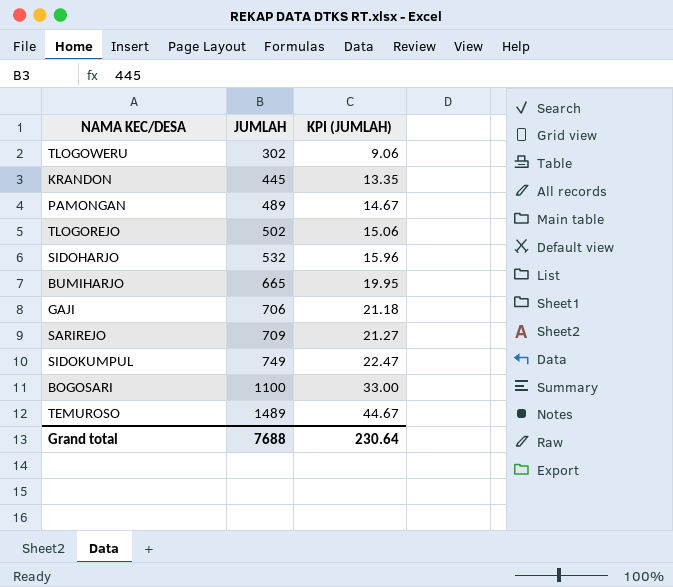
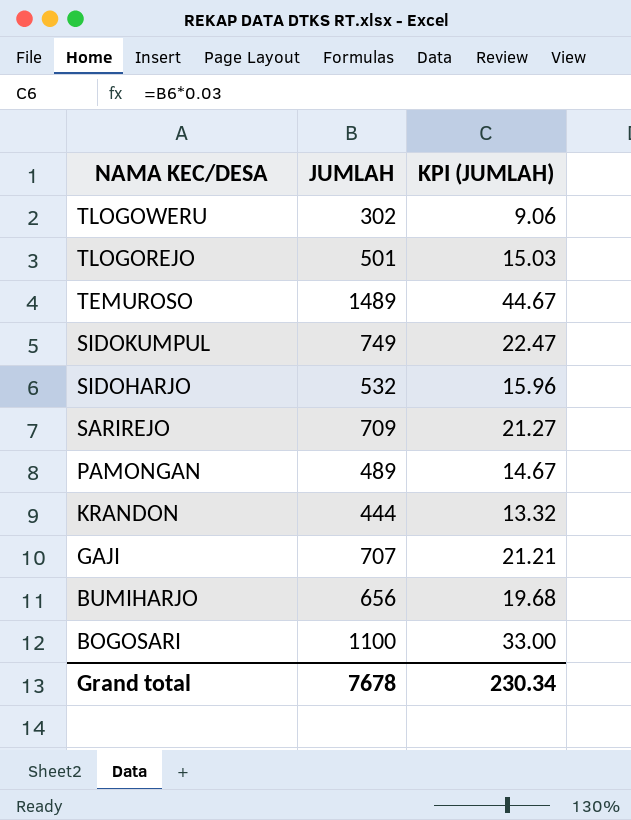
row order: JUMLAH ascending -> NAMA KEC/DESA descending
TLOGOREJO | JUMLAH: 502 -> 501
TLOGOREJO | KPI (JUMLAH): 15.06 -> 15.03
KRANDON | JUMLAH: 445 -> 444
KRANDON | KPI (JUMLAH): 13.35 -> 13.32
GAJI | JUMLAH: 706 -> 707
GAJI | KPI (JUMLAH): 21.18 -> 21.21
BUMIHARJO | JUMLAH: 665 -> 656
BUMIHARJO | KPI (JUMLAH): 19.95 -> 19.68
Grand total | JUMLAH: 7688 -> 7678
Grand total | KPI (JUMLAH): 230.64 -> 230.34

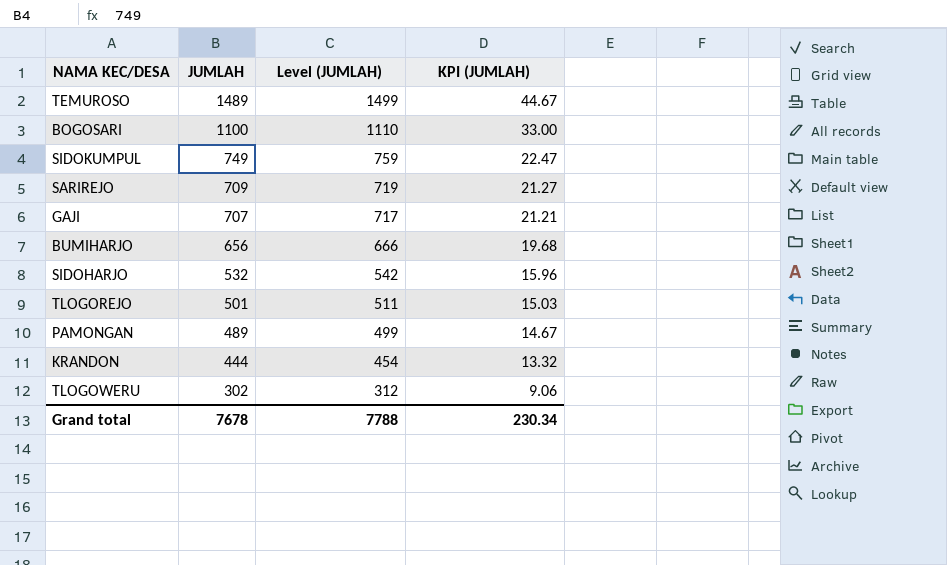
row order: NAMA KEC/DESA descending -> JUMLAH descending
column Level (JUMLAH) | formula: none -> [JUMLAH] + 10

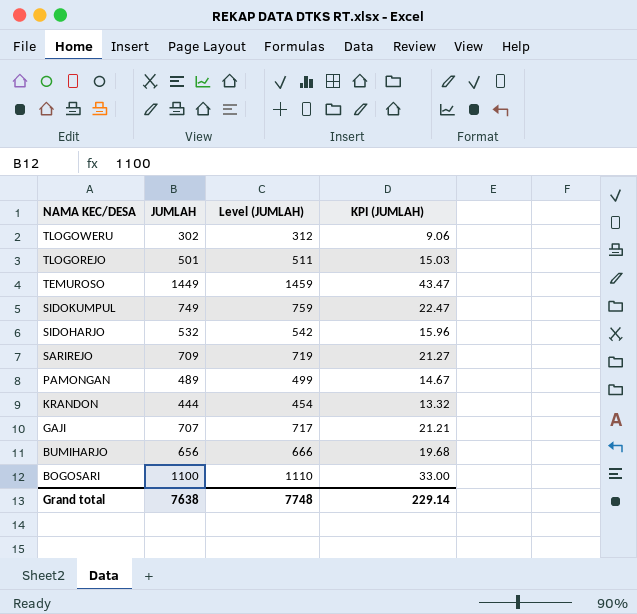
row order: JUMLAH descending -> NAMA KEC/DESA descending
TEMUROSO | JUMLAH: 1489 -> 1449
TEMUROSO | Level (JUMLAH): 1499 -> 1459
TEMUROSO | KPI (JUMLAH): 44.67 -> 43.47
Grand total | JUMLAH: 7678 -> 7638
Grand total | Level (JUMLAH): 7788 -> 7748
Grand total | KPI (JUMLAH): 230.34 -> 229.14

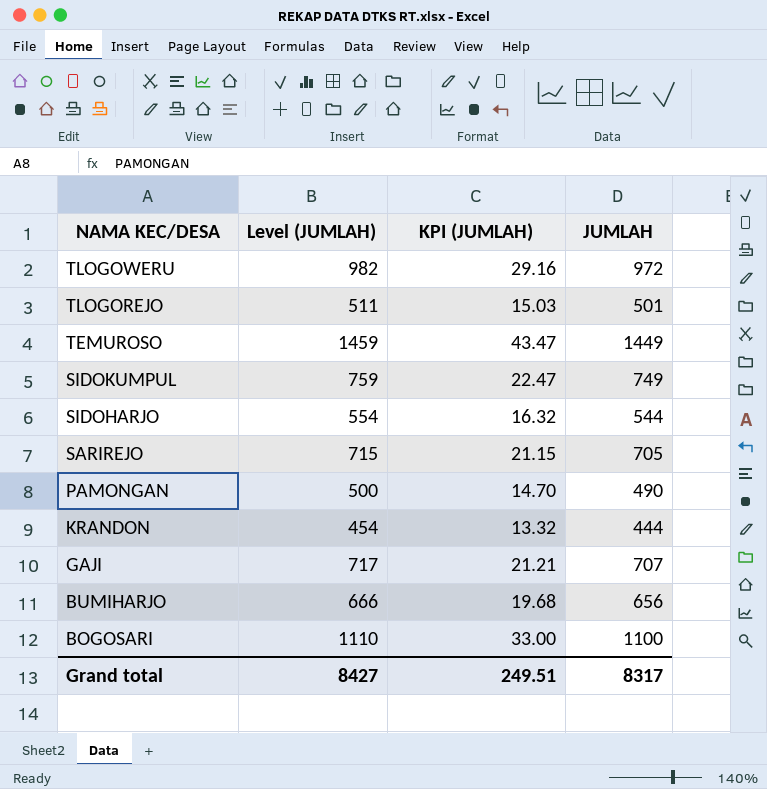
column JUMLAH | position: 2 -> 4
TLOGOWERU | Level (JUMLAH): 312 -> 982
TLOGOWERU | KPI (JUMLAH): 9.06 -> 29.16
TLOGOWERU | JUMLAH: 302 -> 972
SIDOHARJO | Level (JUMLAH): 542 -> 554
SIDOHARJO | KPI (JUMLAH): 15.96 -> 16.32
SIDOHARJO | JUMLAH: 532 -> 544
SARIREJO | Level (JUMLAH): 719 -> 715
SARIREJO | KPI (JUMLAH): 21.27 -> 21.15
SARIREJO | JUMLAH: 709 -> 705
PAMONGAN | Level (JUMLAH): 499 -> 500
PAMONGAN | KPI (JUMLAH): 14.67 -> 14.70
PAMONGAN | JUMLAH: 489 -> 490
Grand total | Level (JUMLAH): 7748 -> 8427
Grand total | KPI (JUMLAH): 229.14 -> 249.51
Grand total | JUMLAH: 7638 -> 8317

